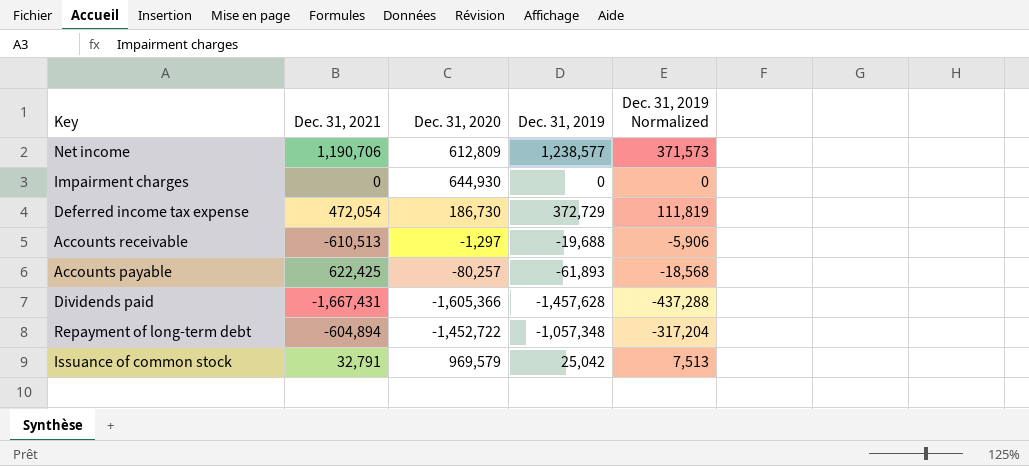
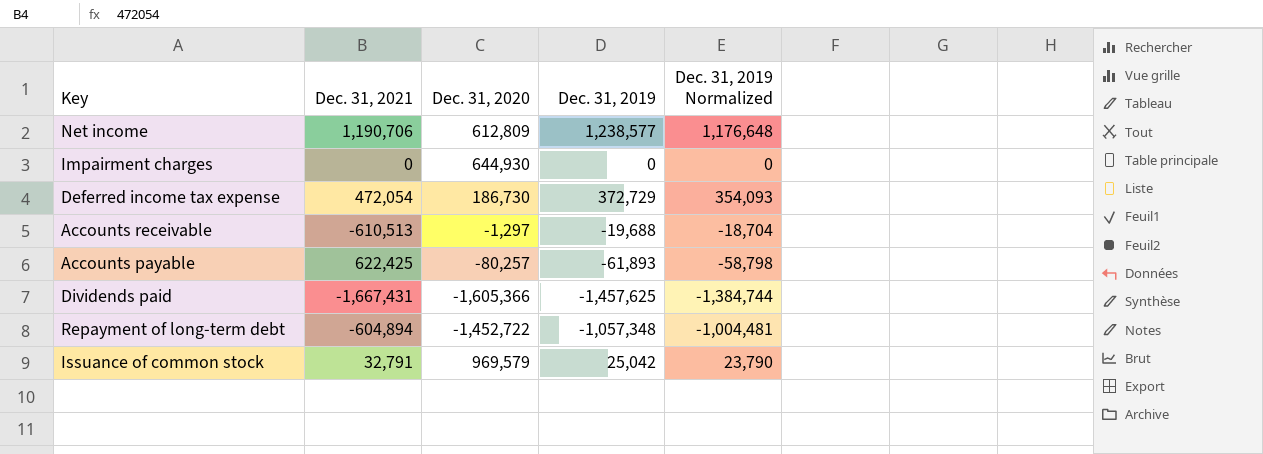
column Dec. 31, 2019 Normalized | formula: [Dec. 31, 2019] * 0.3 -> [Dec. 31, 2019] * 0.95
Dividends paid | Dec. 31, 2019: -1,457,628 -> -1,457,625

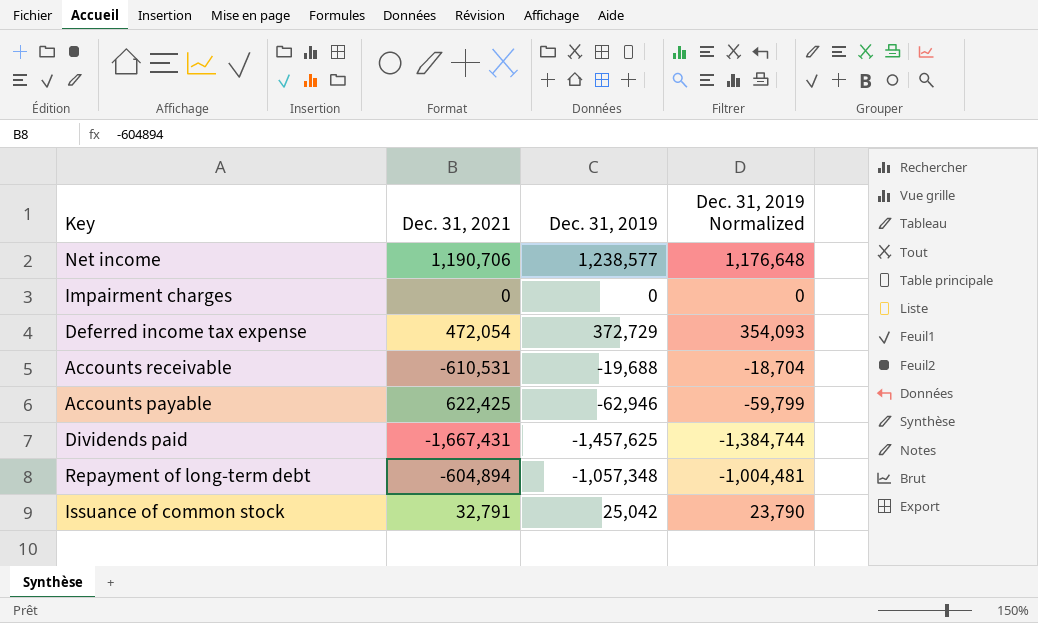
column Dec. 31, 2020 | position: 3 -> none
Accounts receivable | Dec. 31, 2021: -610,513 -> -610,531
Accounts payable | Dec. 31, 2019: -61,893 -> -62,946
Accounts payable | Dec. 31, 2019 Normalized: -58,798 -> -59,799

